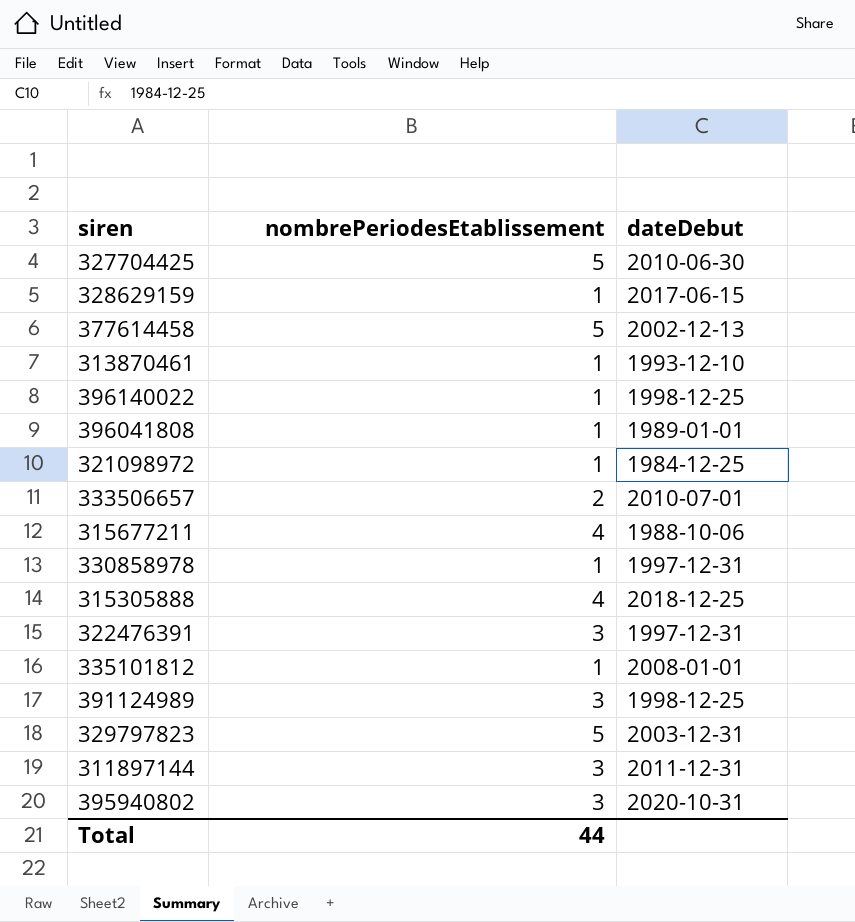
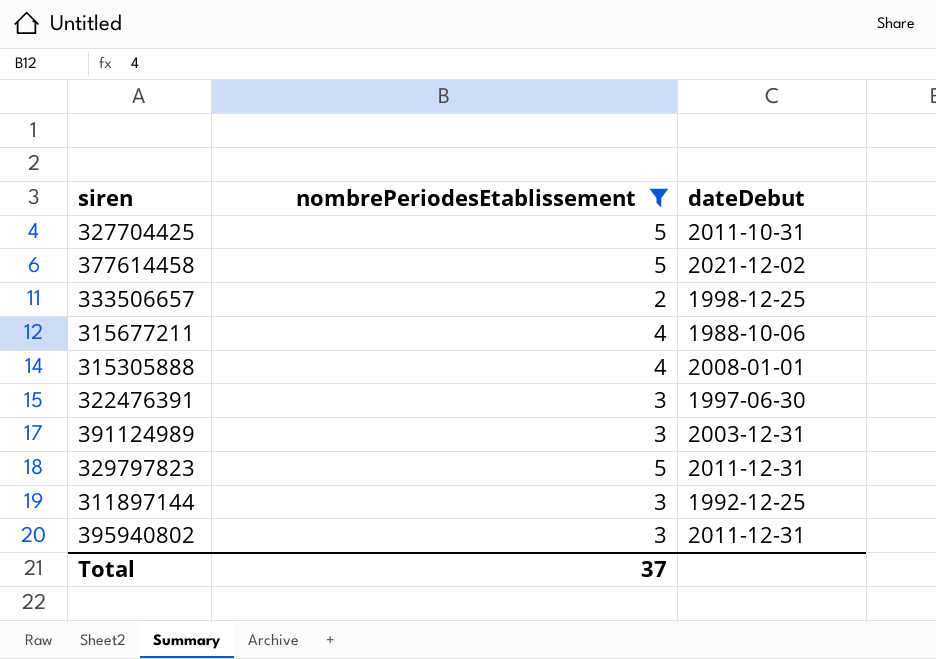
filter: none -> nombrePeriodesEtablissement != 1
327704425 | dateDebut: 2010-06-30 -> 2011-10-31
377614458 | dateDebut: 2002-12-13 -> 2021-12-02
333506657 | dateDebut: 2010-07-01 -> 1998-12-25
315305888 | dateDebut: 2018-12-25 -> 2008-01-01
322476391 | dateDebut: 1997-12-31 -> 1997-06-30
391124989 | dateDebut: 1998-12-25 -> 2003-12-31
329797823 | dateDebut: 2003-12-31 -> 2011-12-31
311897144 | dateDebut: 2011-12-31 -> 1992-12-25
395940802 | dateDebut: 2020-10-31 -> 2011-12-31
Total | nombrePeriodesEtablissement: 44 -> 37

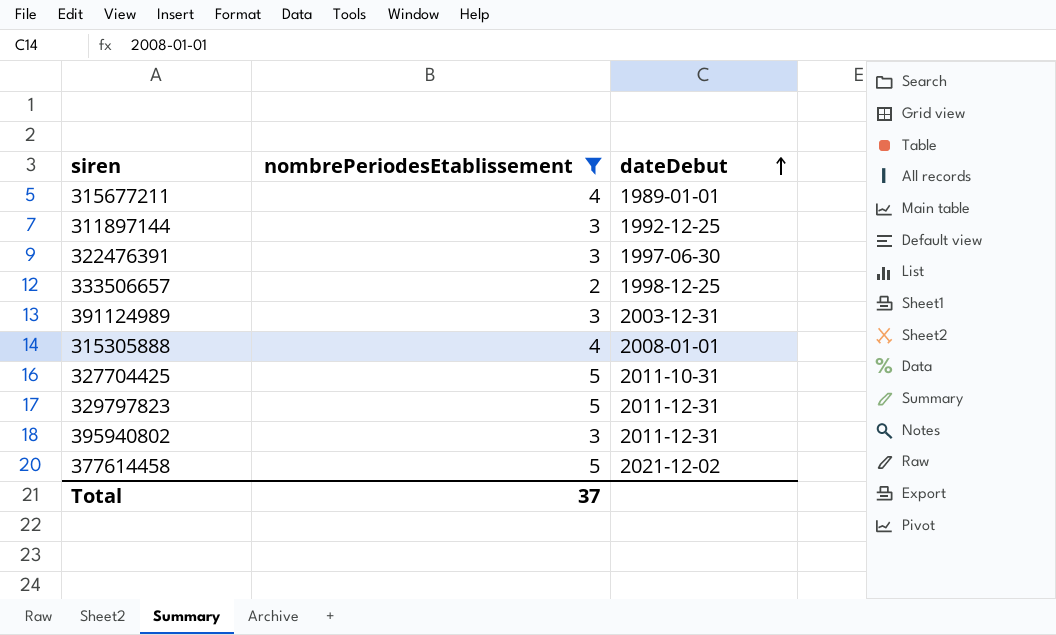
row order: none -> dateDebut ascending
315677211 | dateDebut: 1988-10-06 -> 1989-01-01

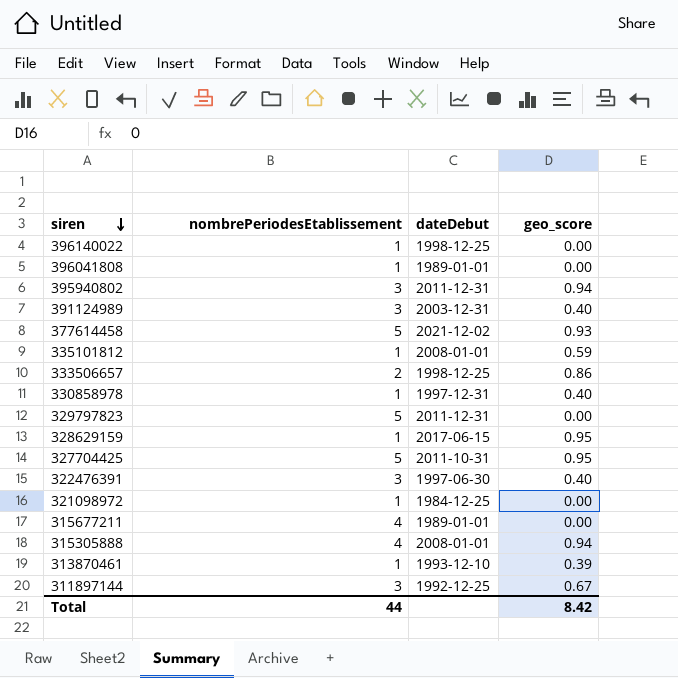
filter: nombrePeriodesEtablissement != 1 -> none
row order: dateDebut ascending -> siren descending
column geo_score | position: none -> 4
Total | nombrePeriodesEtablissement: 37 -> 44

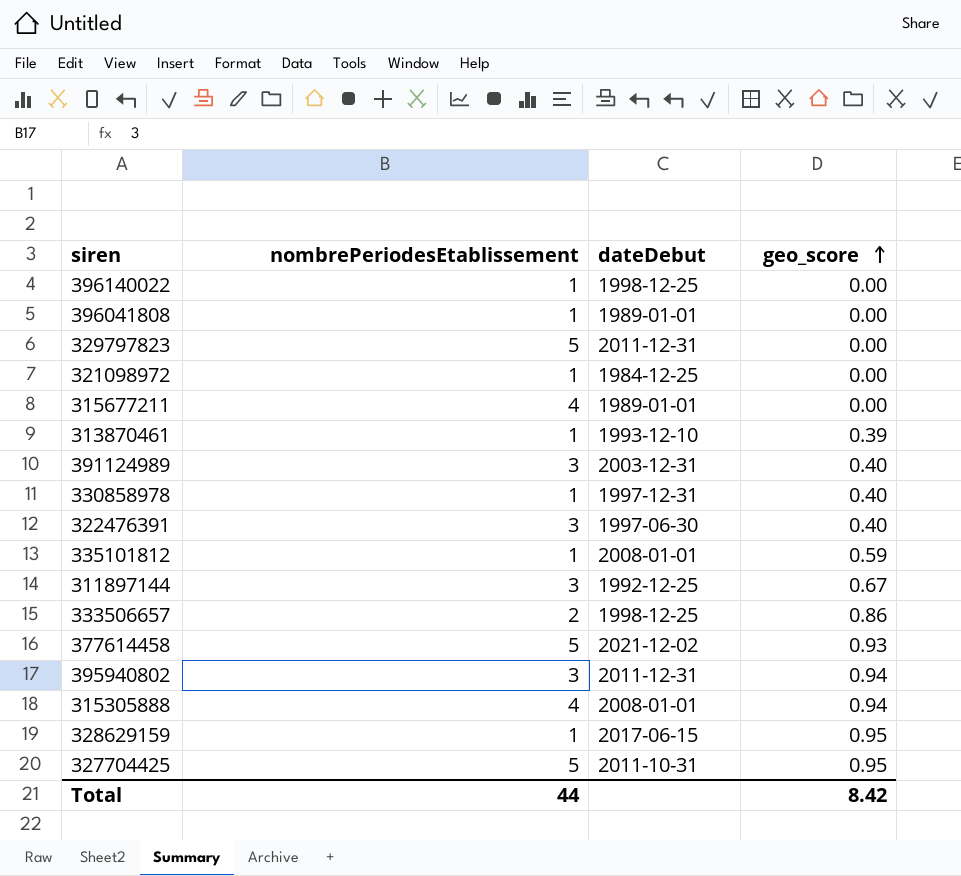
row order: siren descending -> geo_score ascending

